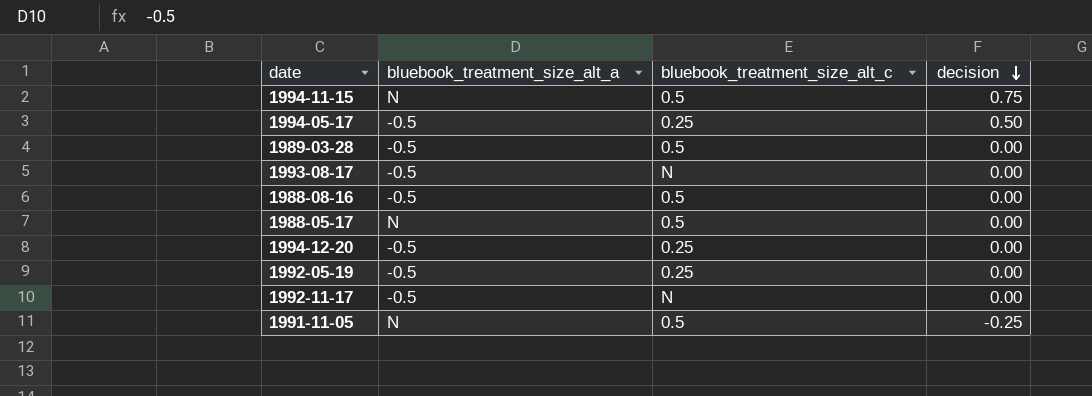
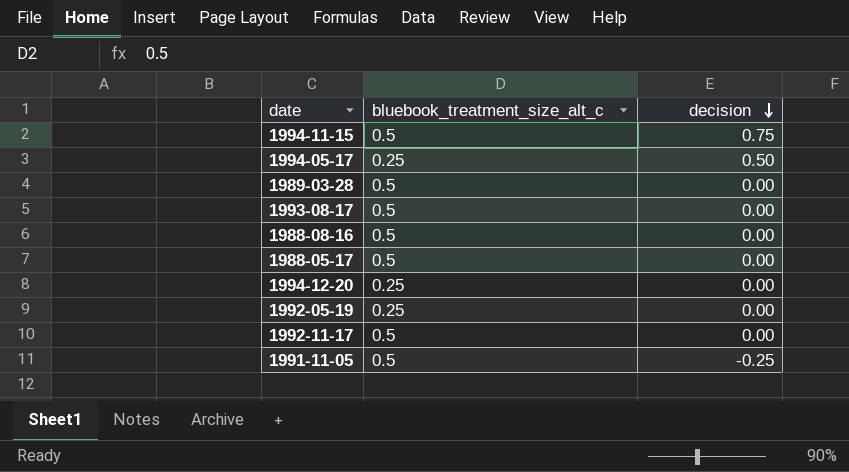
column bluebook_treatment_size_alt_a | position: 2 -> none
1993-08-17 | bluebook_treatment_size_alt_c: N -> 0.5
1992-11-17 | bluebook_treatment_size_alt_c: N -> 0.5

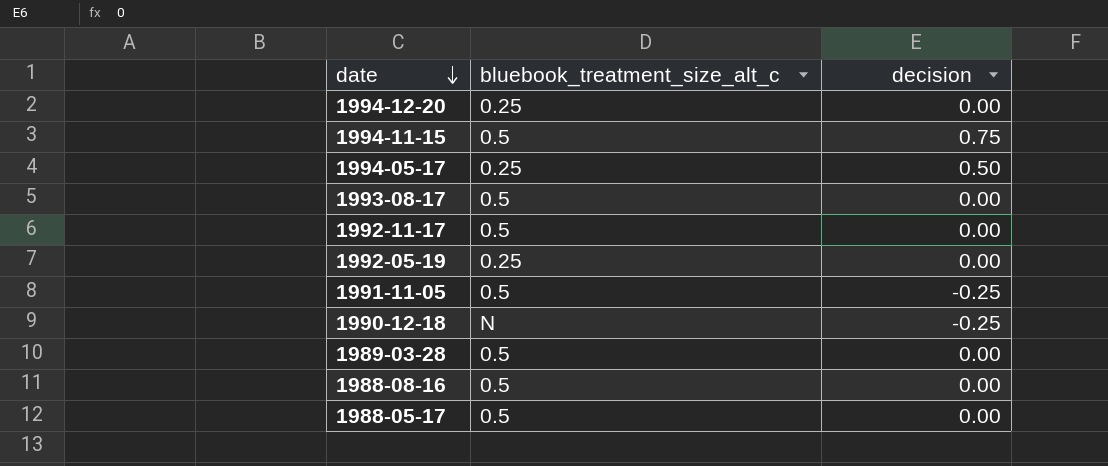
row order: decision descending -> date descending
row 1990-12-18: none -> N | -0.25

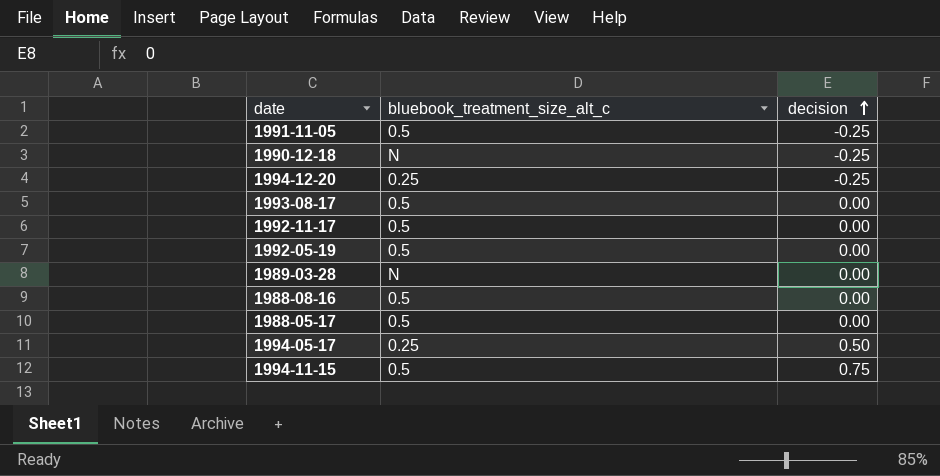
row order: date descending -> decision ascending
1994-12-20 | decision: 0.00 -> -0.25
1992-05-19 | bluebook_treatment_size_alt_c: 0.25 -> 0.5
1989-03-28 | bluebook_treatment_size_alt_c: 0.5 -> N

